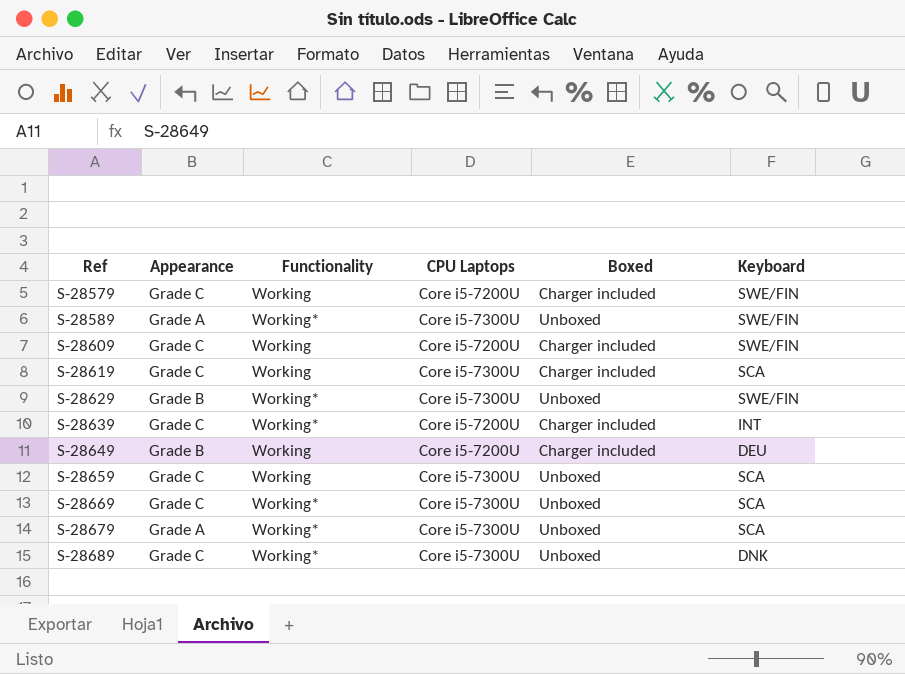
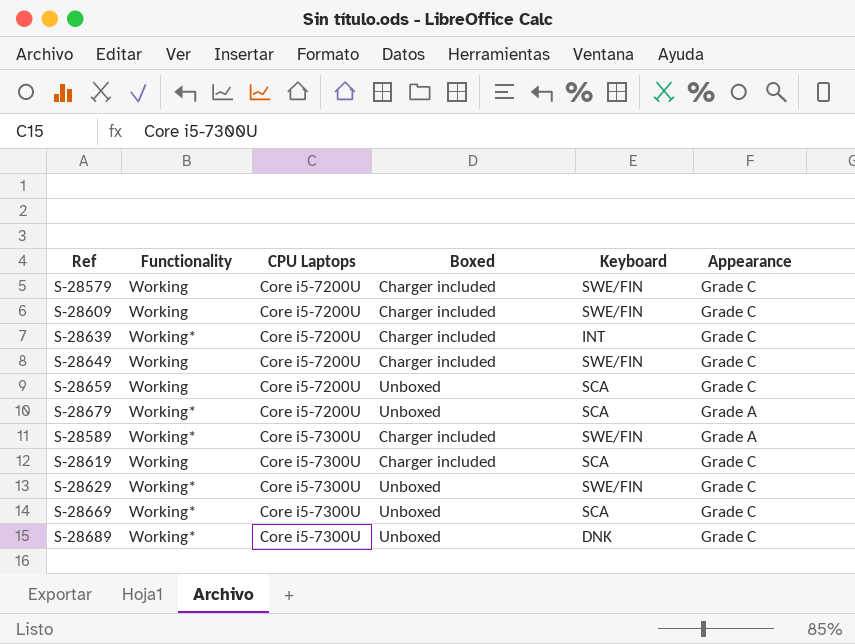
row order: Ref ascending -> CPU Laptops ascending
column Appearance | position: 2 -> 6
S-28649 | Keyboard: DEU -> SWE/FIN
S-28649 | Appearance: Grade B -> Grade C
S-28659 | CPU Laptops: Core i5-7300U -> Core i5-7200U
S-28679 | CPU Laptops: Core i5-7300U -> Core i5-7200U
S-28589 | Boxed: Unboxed -> Charger included
S-28629 | Appearance: Grade B -> Grade C

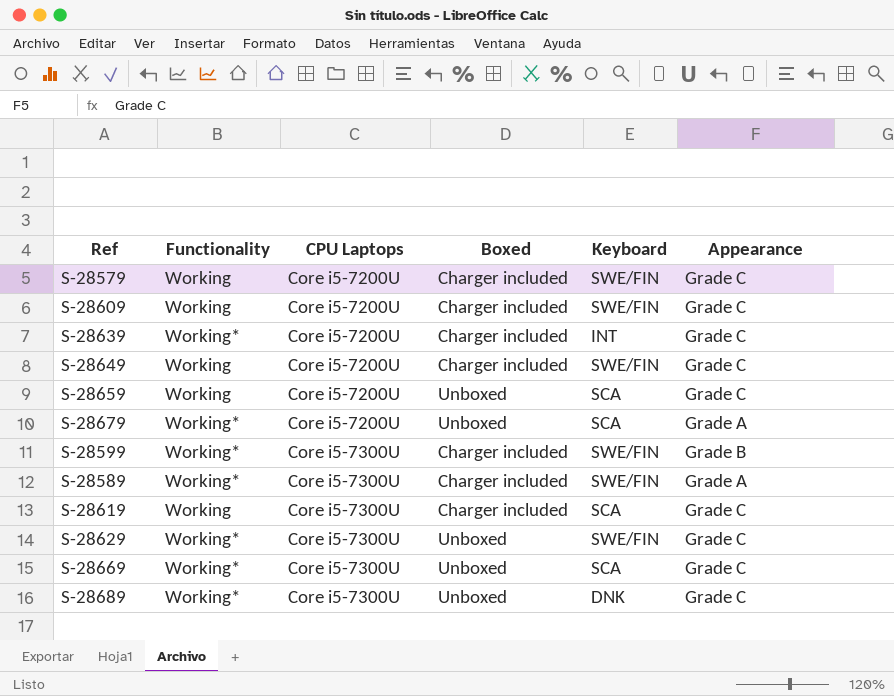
row S-28599: none -> Working* | Core i5-7300U | Charger included | SWE/FIN | Grade B

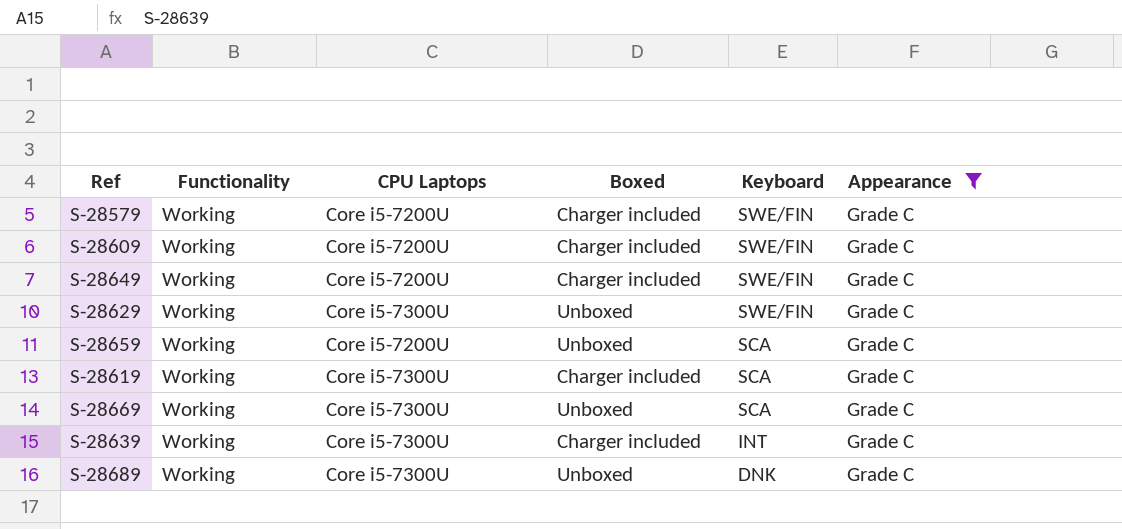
filter: none -> Appearance = Grade C
row order: CPU Laptops ascending -> Keyboard descending
S-28629 | Functionality: Working* -> Working
S-28669 | Functionality: Working* -> Working
S-28639 | Functionality: Working* -> Working
S-28639 | CPU Laptops: Core i5-7200U -> Core i5-7300U
S-28689 | Functionality: Working* -> Working

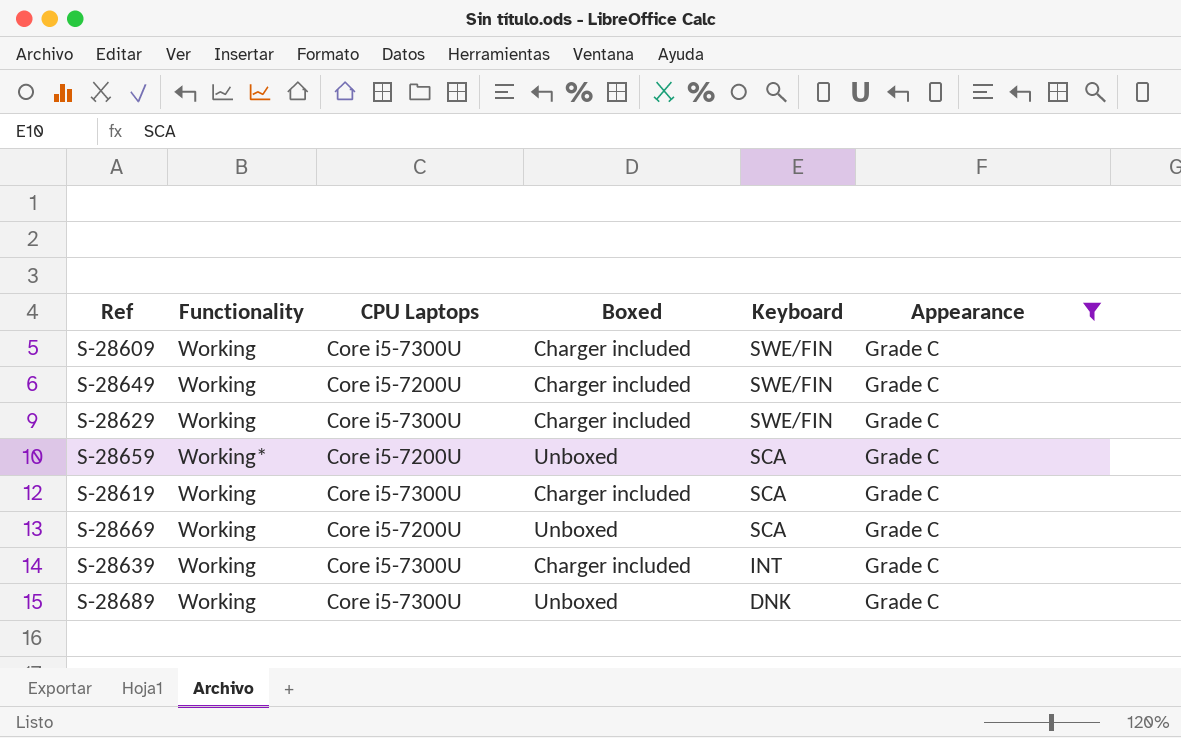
row S-28579: Working | Core i5-7200U | Charger included | SWE/FIN | Grade C -> none
S-28609 | CPU Laptops: Core i5-7200U -> Core i5-7300U
S-28629 | Boxed: Unboxed -> Charger included
S-28659 | Functionality: Working -> Working*
S-28669 | CPU Laptops: Core i5-7300U -> Core i5-7200U

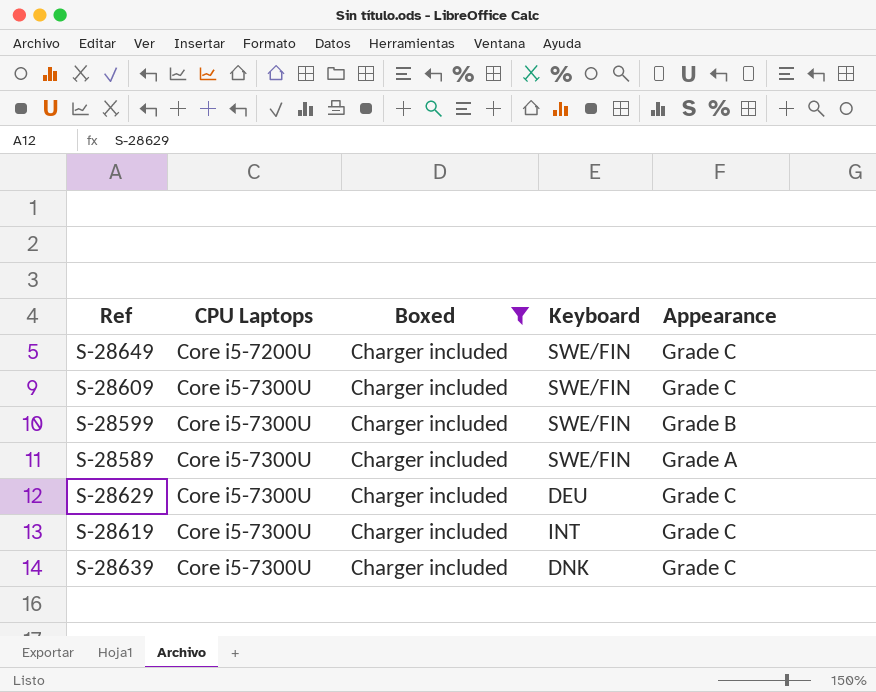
filter: Appearance = Grade C -> Boxed = Charger included
row order: Keyboard descending -> CPU Laptops ascending
column Functionality | position: 2 -> none
S-28629 | Keyboard: SWE/FIN -> DEU
S-28619 | Keyboard: SCA -> INT
S-28639 | Keyboard: INT -> DNK

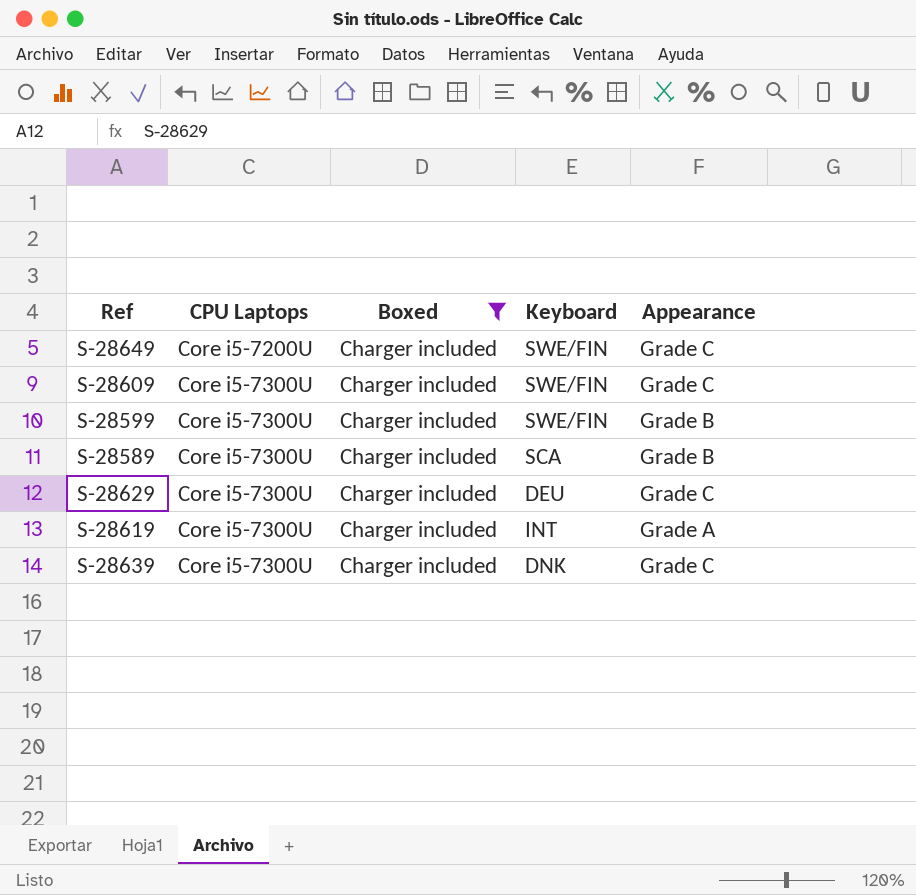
S-28589 | Keyboard: SWE/FIN -> SCA
S-28589 | Appearance: Grade A -> Grade B
S-28619 | Appearance: Grade C -> Grade A

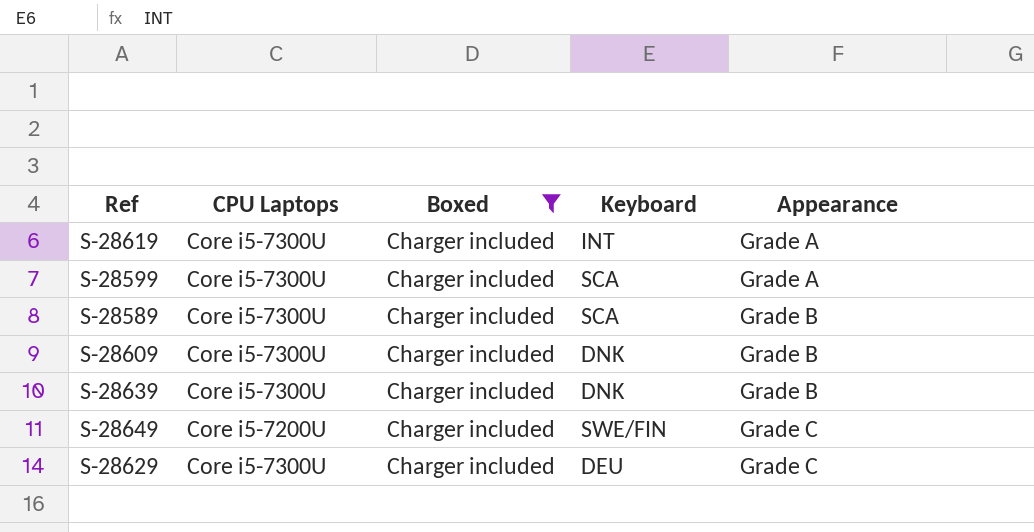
row order: CPU Laptops ascending -> Appearance ascending
S-28599 | Keyboard: SWE/FIN -> SCA
S-28599 | Appearance: Grade B -> Grade A
S-28609 | Keyboard: SWE/FIN -> DNK
S-28609 | Appearance: Grade C -> Grade B
S-28639 | Appearance: Grade C -> Grade B

